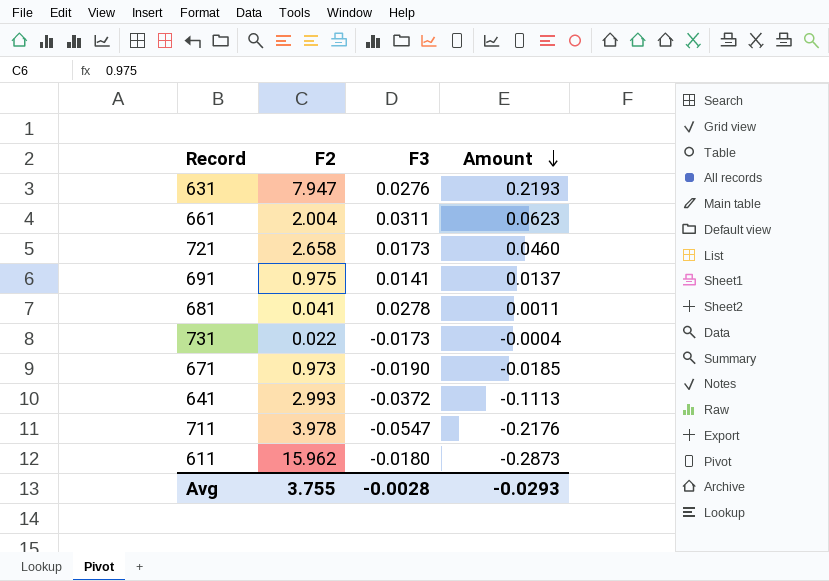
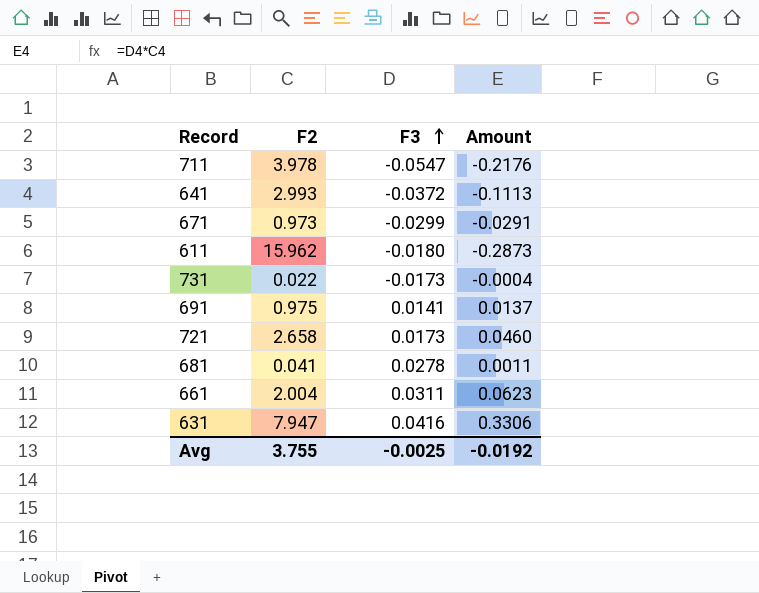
row order: Amount descending -> F3 ascending
671 | F3: -0.0190 -> -0.0299
671 | Amount: -0.0185 -> -0.0291
631 | F3: 0.0276 -> 0.0416
631 | Amount: 0.2193 -> 0.3306
Avg | F3: -0.0028 -> -0.0025
Avg | Amount: -0.0293 -> -0.0192

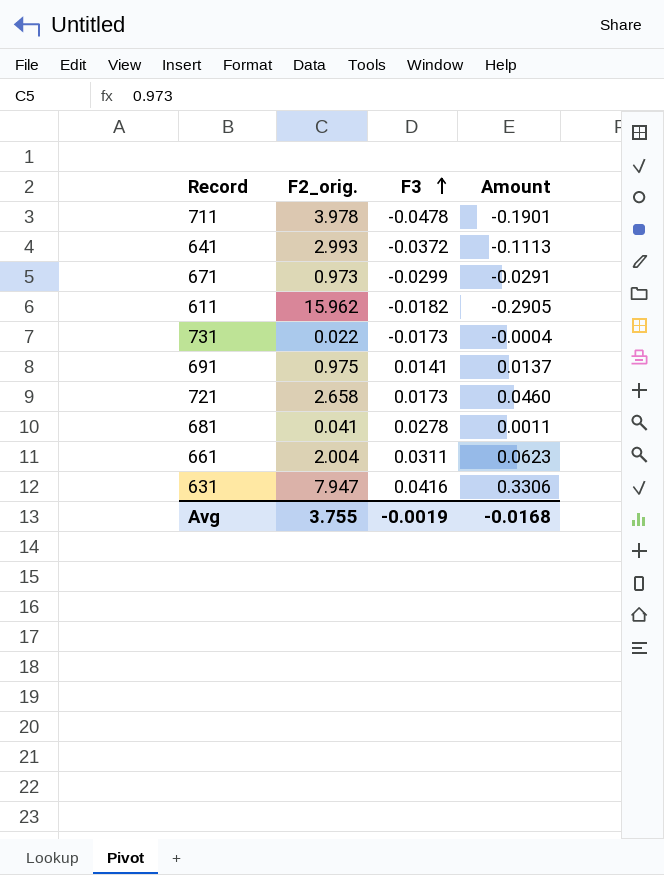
column name: F2 -> F2_orig.
711 | F3: -0.0547 -> -0.0478
711 | Amount: -0.2176 -> -0.1901
611 | F3: -0.0180 -> -0.0182
611 | Amount: -0.2873 -> -0.2905
Avg | F3: -0.0025 -> -0.0019
Avg | Amount: -0.0192 -> -0.0168

